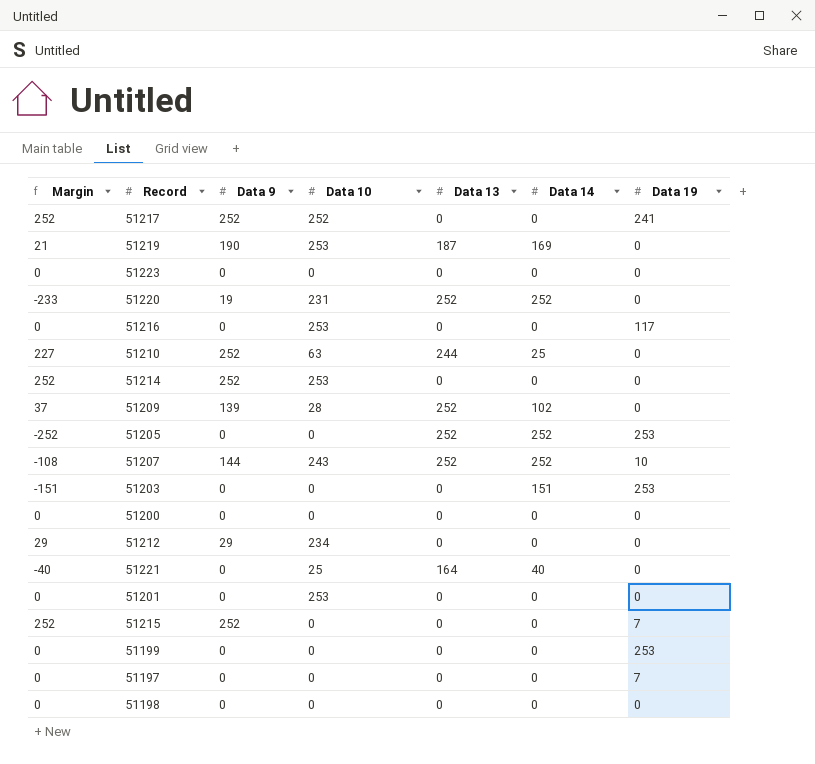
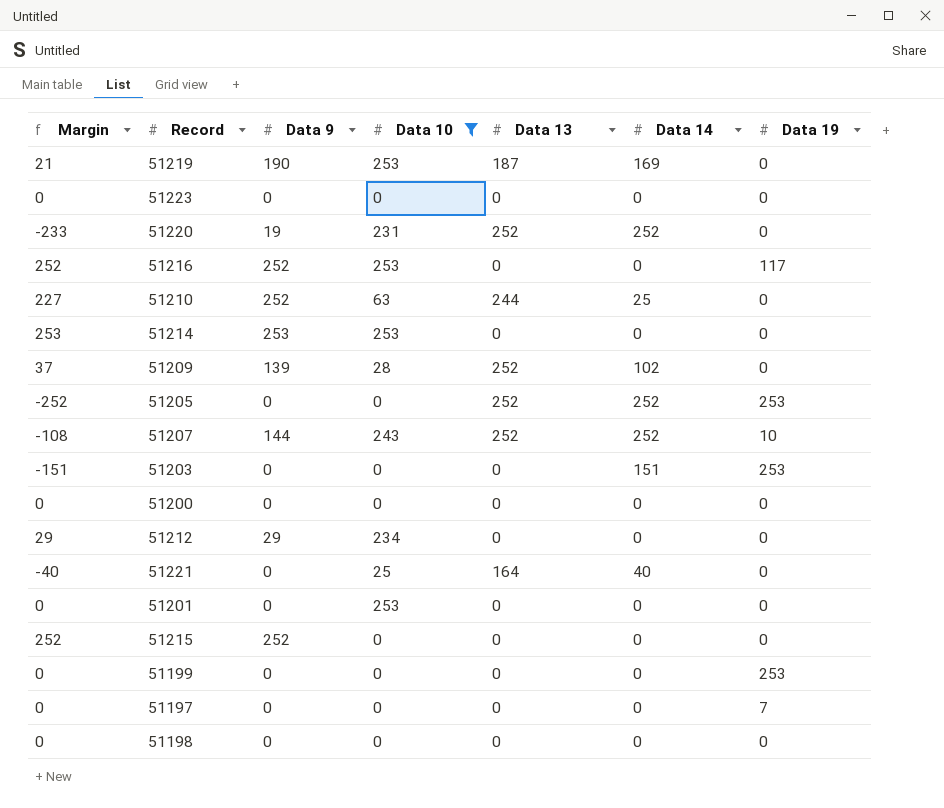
filter: none -> Data 10 != 252
51216 | Margin: 0 -> 252
51216 | Data 9: 0 -> 252
51214 | Margin: 252 -> 253
51214 | Data 9: 252 -> 253
51215 | Data 19: 7 -> 0

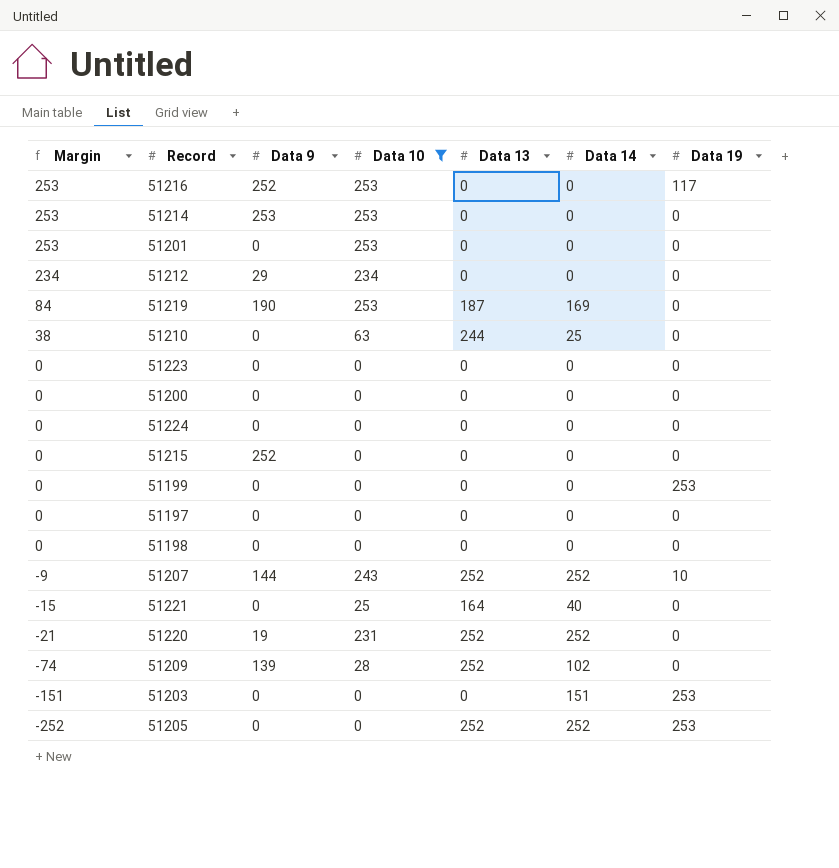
row order: none -> Margin descending
column Margin | formula: [Data 9] - [Data 14] -> [Data 10] - [Data 14]
51210 | Data 9: 252 -> 0
row 51224: none -> 0 | 0 | 0 | 0 | 0 | 0
51197 | Data 19: 7 -> 0

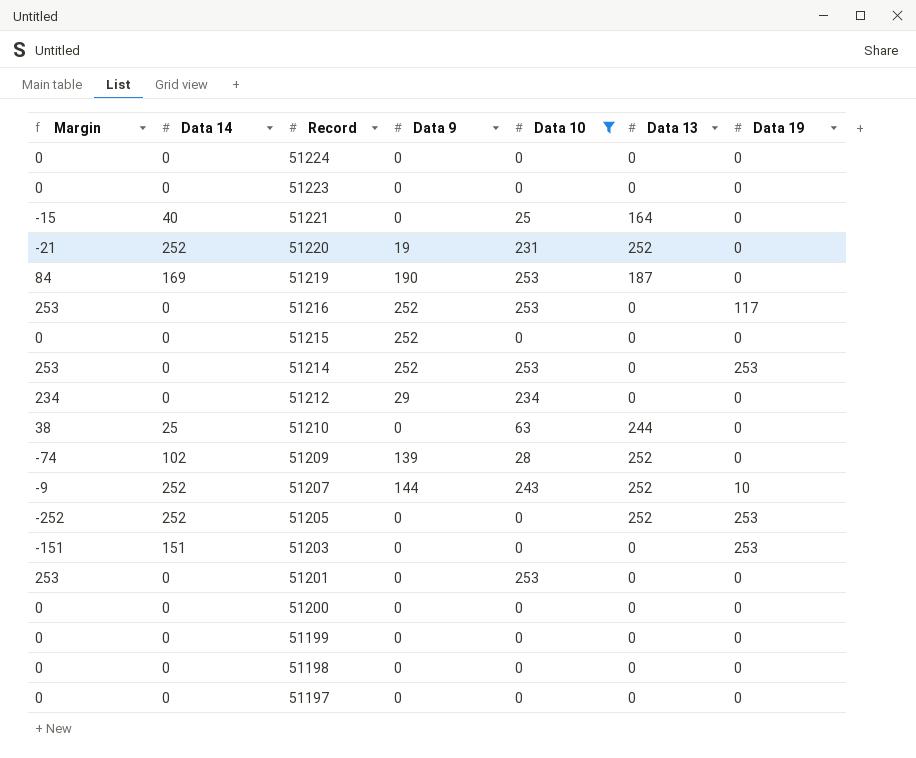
row order: Margin descending -> Record descending
column Data 14 | position: 6 -> 2
51214 | Data 9: 253 -> 252
51214 | Data 19: 0 -> 253
51199 | Data 19: 253 -> 0

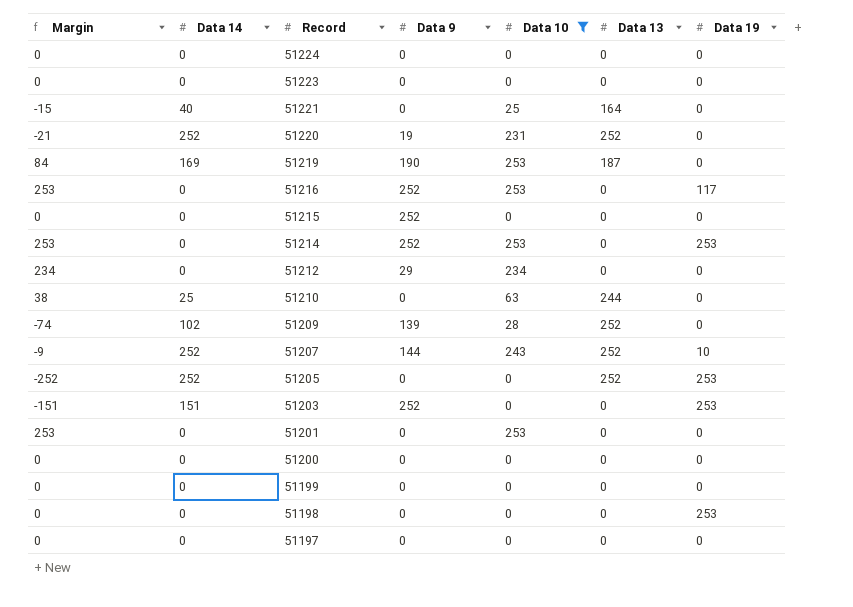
51203 | Data 9: 0 -> 252
51198 | Data 19: 0 -> 253

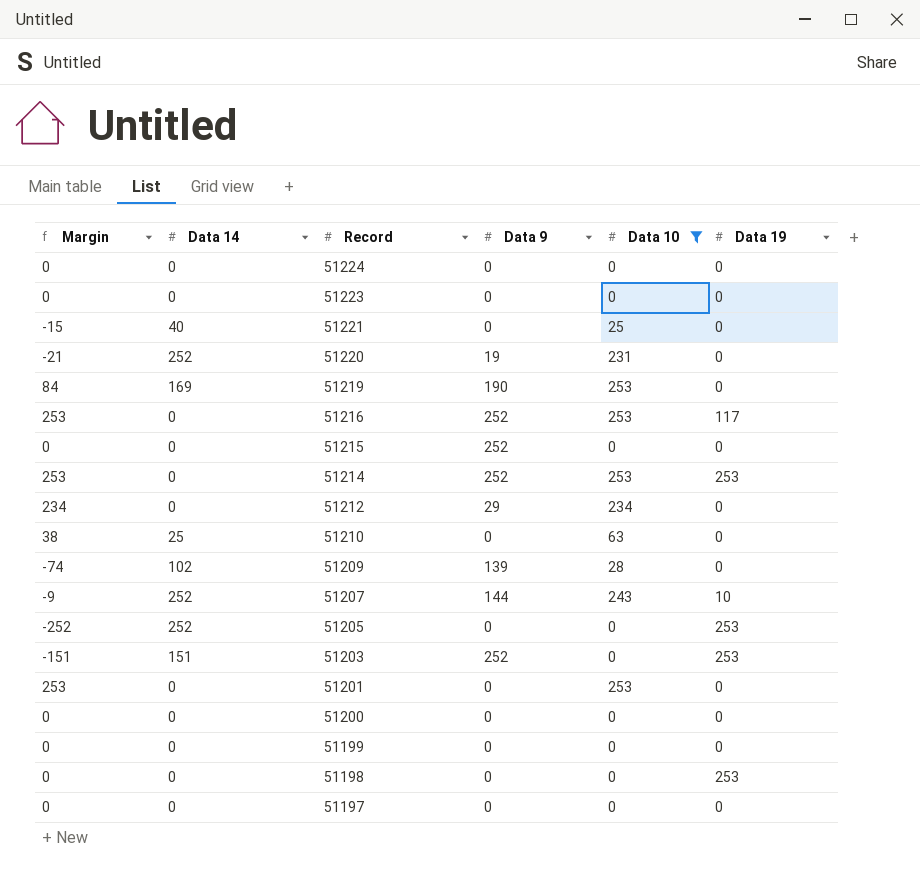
column Data 13 | position: 6 -> none

